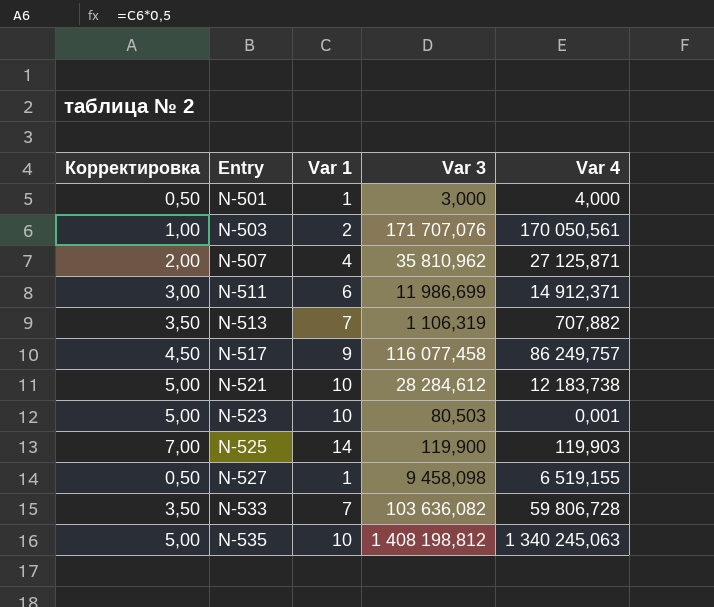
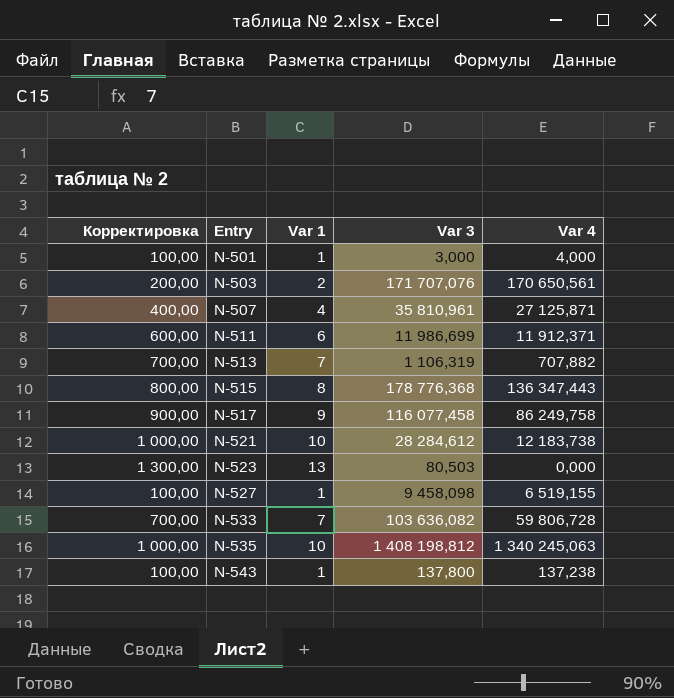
column Корректировка | formula: [Var 1] * 0,5 -> [Var 1] * 100
row N-525: 7,00 | 14 | 119,900 | 119,903 -> none
N-503 | Var 4: 170 050,561 -> 170 650,561
N-507 | Var 3: 35 810,962 -> 35 810,961
N-511 | Var 4: 14 912,371 -> 11 912,371
row N-515: none -> 800,00 | 8 | 178 776,368 | 136 347,443
N-517 | Var 4: 86 249,757 -> 86 249,758
N-523 | Var 1: 10 -> 13
N-523 | Var 4: 0,001 -> 0,000
row N-543: none -> 100,00 | 1 | 137,800 | 137,238

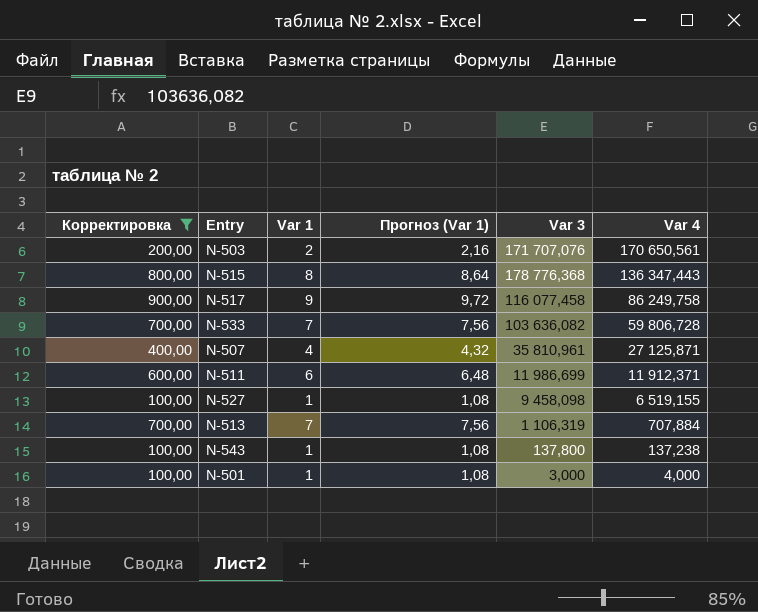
filter: none -> Корректировка <= 900,00
row order: Entry ascending -> Var 4 descending
column Прогноз (Var 1) | formula: none -> [Var 1] * 1,08
N-513 | Var 4: 707,882 -> 707,884

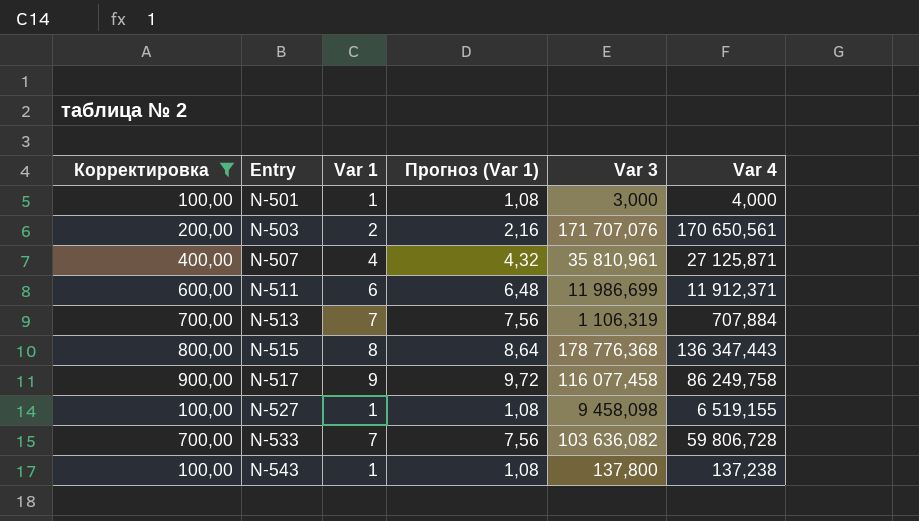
row order: Var 4 descending -> Entry ascending

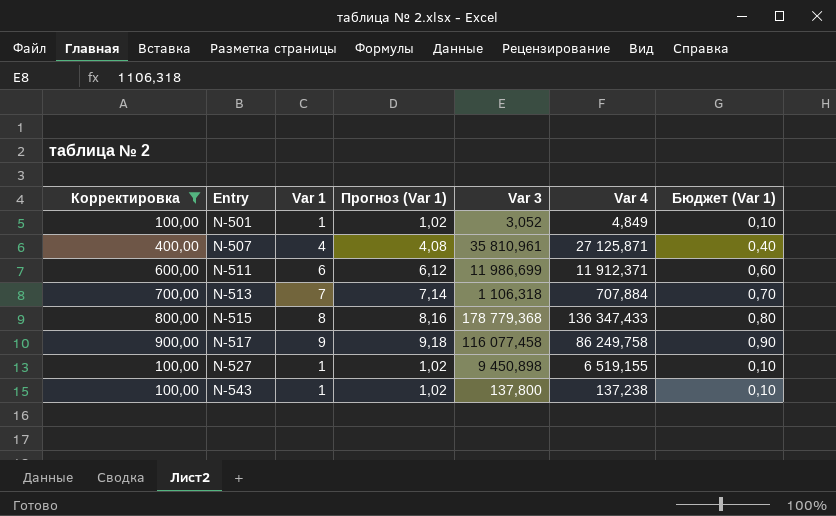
column Прогноз (Var 1) | formula: [Var 1] * 1,08 -> [Var 1] * 1,02
column Бюджет (Var 1) | formula: none -> [Var 1] * 0,1
row N-503: 200,00 | 2 | 2,16 | 171 707,076 | 170 650,561 -> none
row N-533: 700,00 | 7 | 7,56 | 103 636,082 | 59 806,728 -> none
N-501 | Var 3: 3,000 -> 3,052
N-501 | Var 4: 4,000 -> 4,849
N-513 | Var 3: 1 106,319 -> 1 106,318
N-515 | Var 3: 178 776,368 -> 178 779,368
N-515 | Var 4: 136 347,443 -> 136 347,433
N-527 | Var 3: 9 458,098 -> 9 450,898

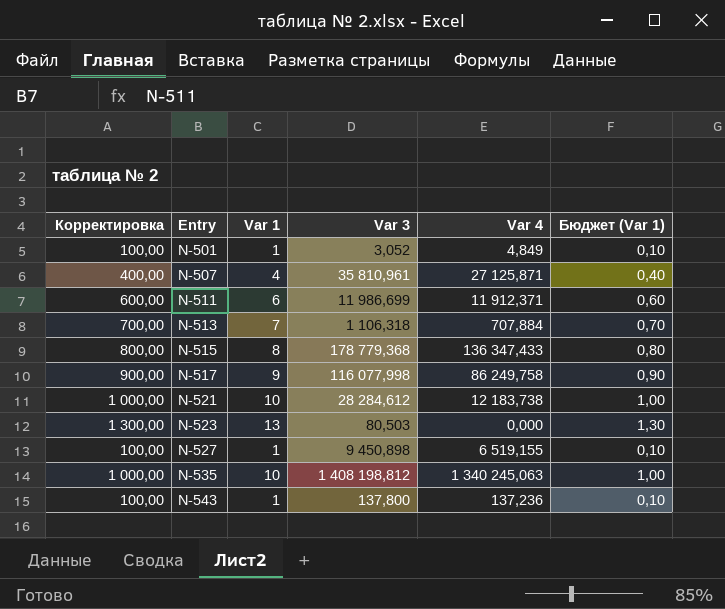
filter: Корректировка <= 900,00 -> none
column Прогноз (Var 1) | formula: [Var 1] * 1,02 -> none
N-517 | Var 3: 116 077,458 -> 116 077,998
N-543 | Var 4: 137,238 -> 137,236

